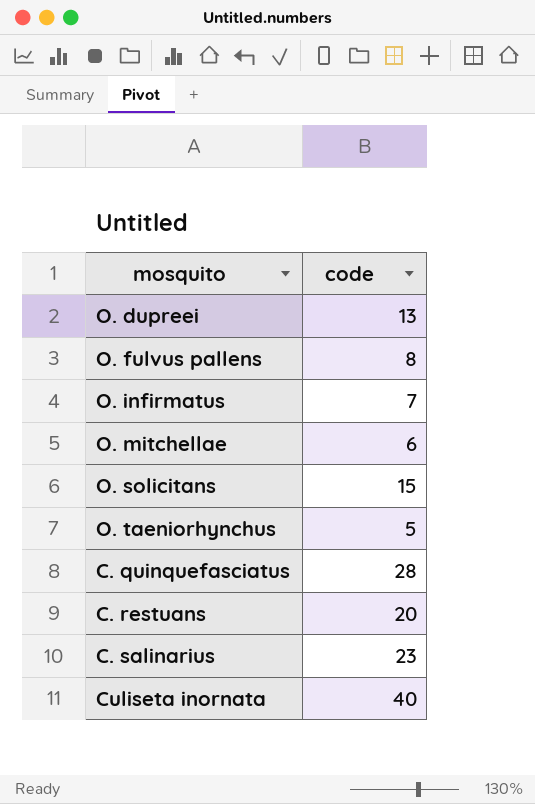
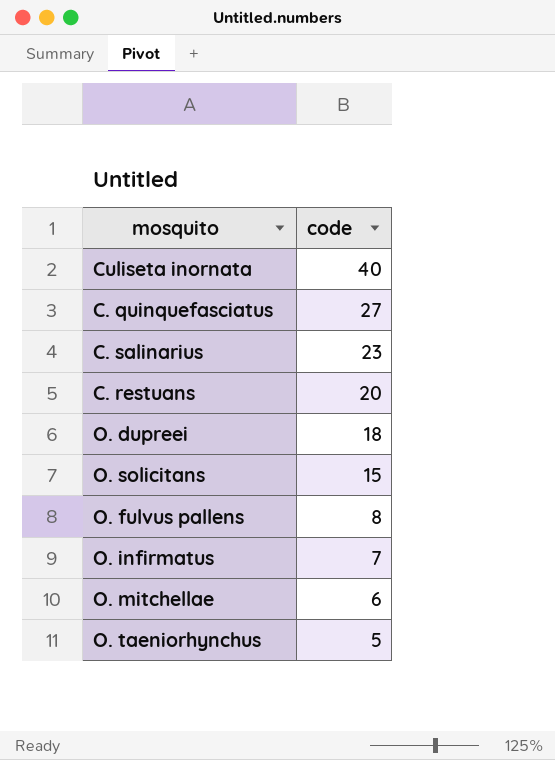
row order: none -> code descending
C. quinquefasciatus | code: 28 -> 27
O. dupreei | code: 13 -> 18

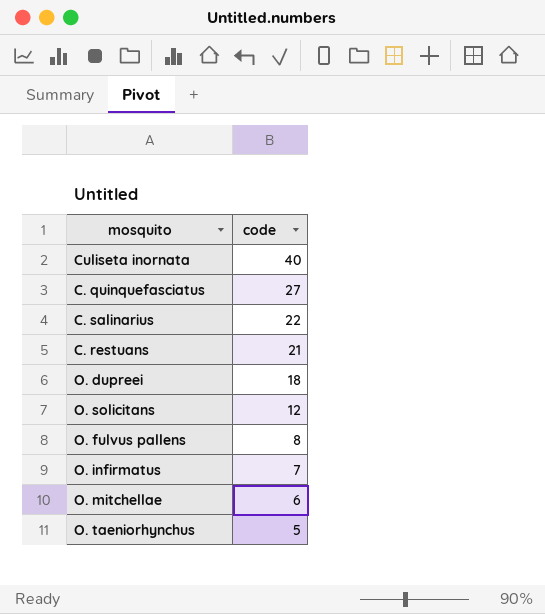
C. salinarius | code: 23 -> 22
C. restuans | code: 20 -> 21
O. solicitans | code: 15 -> 12

